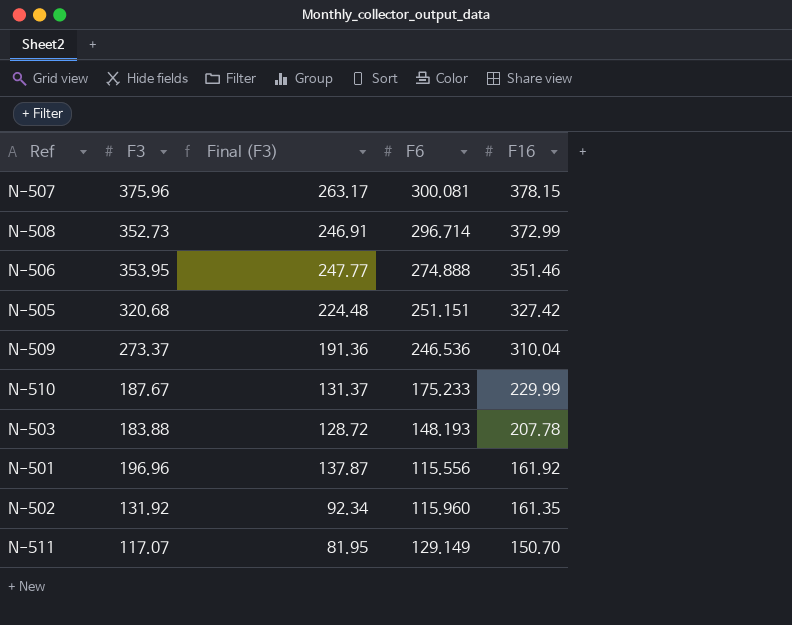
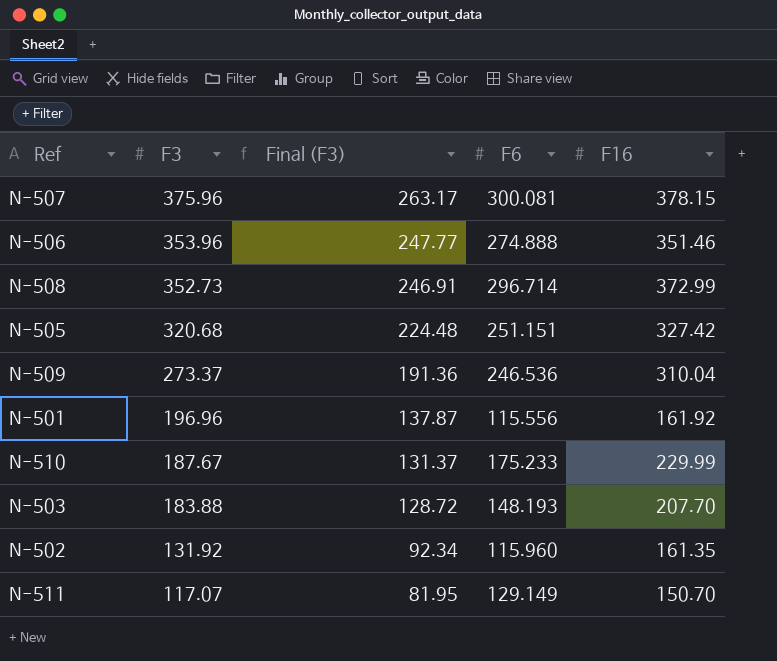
row order: F16 descending -> F3 descending
N-506 | F3: 353.95 -> 353.96
N-503 | F16: 207.78 -> 207.70

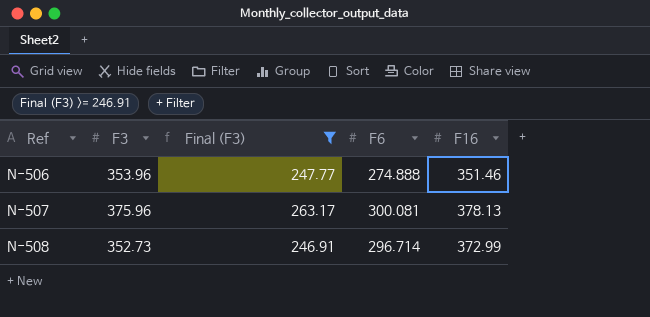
filter: none -> Final (F3) >= 246.91
row order: F3 descending -> Ref ascending
N-507 | F16: 378.15 -> 378.13

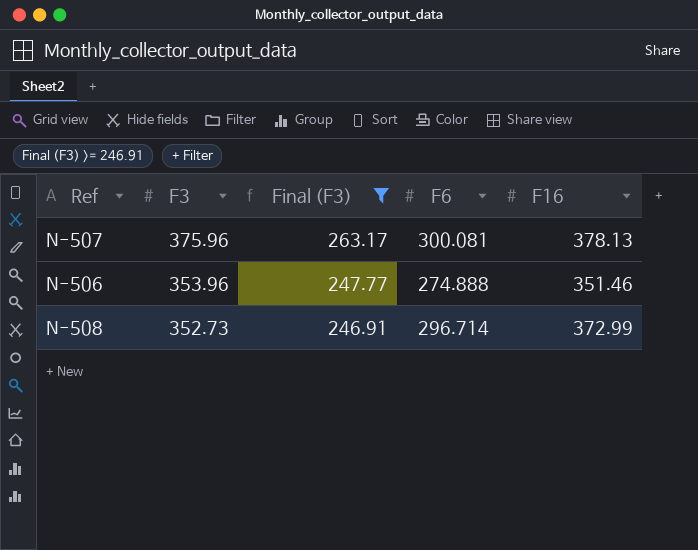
row order: Ref ascending -> F3 descending

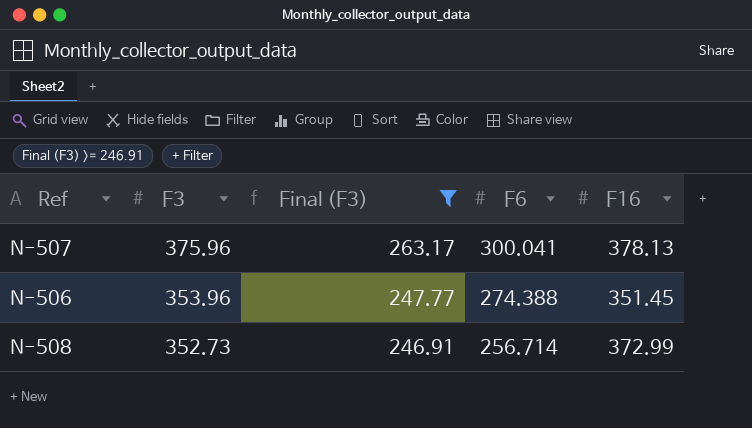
N-507 | F6: 300.081 -> 300.041
N-506 | F6: 274.888 -> 274.388
N-506 | F16: 351.46 -> 351.45
N-508 | F6: 296.714 -> 256.714

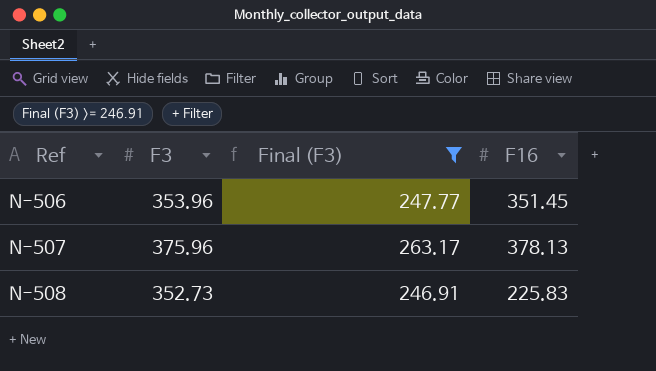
row order: F3 descending -> Ref ascending
column F6 | position: 4 -> none
N-508 | F16: 372.99 -> 225.83

